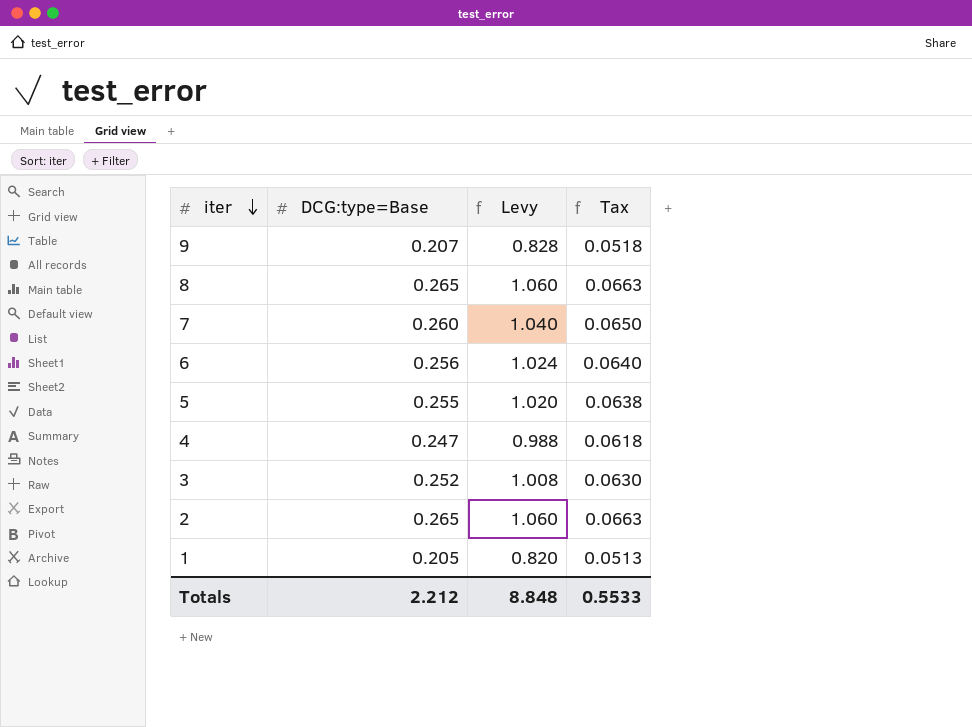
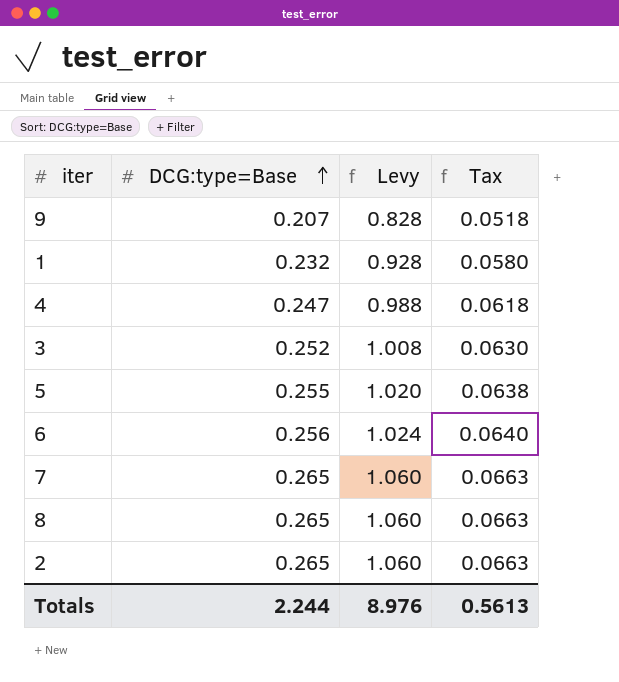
row order: iter descending -> DCG:type=Base ascending
1 | DCG:type=Base: 0.205 -> 0.232
1 | Levy: 0.820 -> 0.928
1 | Tax: 0.0513 -> 0.0580
7 | DCG:type=Base: 0.260 -> 0.265
7 | Levy: 1.040 -> 1.060
7 | Tax: 0.0650 -> 0.0663
Totals | DCG:type=Base: 2.212 -> 2.244
Totals | Levy: 8.848 -> 8.976
Totals | Tax: 0.5533 -> 0.5613

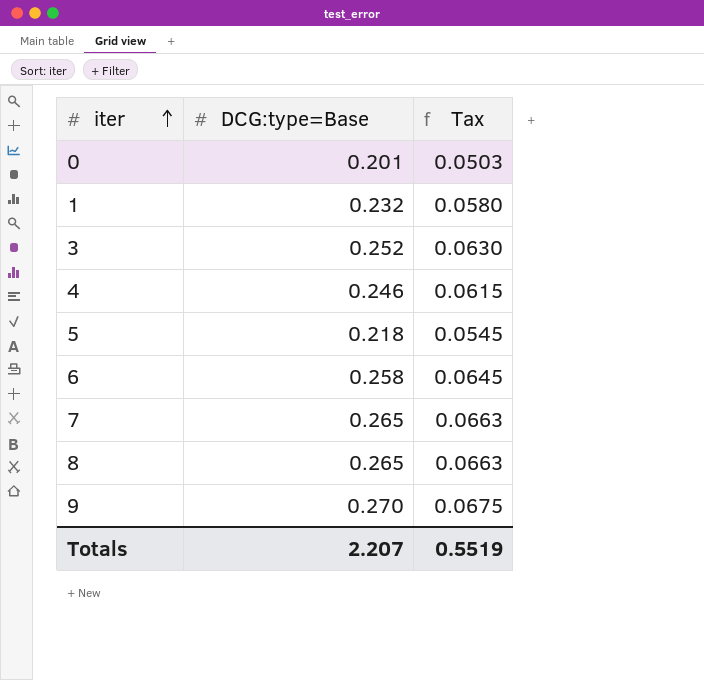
row order: DCG:type=Base ascending -> iter ascending
column Levy | formula: [DCG:type=Base] * 4 -> none
row 2: 0.265 | 1.060 | 0.0663 -> none
row 0: none -> 0.201 | 0.0503
4 | DCG:type=Base: 0.247 -> 0.246
4 | Tax: 0.0618 -> 0.0615
5 | DCG:type=Base: 0.255 -> 0.218
5 | Tax: 0.0638 -> 0.0545
6 | DCG:type=Base: 0.256 -> 0.258
6 | Tax: 0.0640 -> 0.0645
9 | DCG:type=Base: 0.207 -> 0.270
9 | Tax: 0.0518 -> 0.0675
Totals | DCG:type=Base: 2.244 -> 2.207
Totals | Tax: 0.5613 -> 0.5519

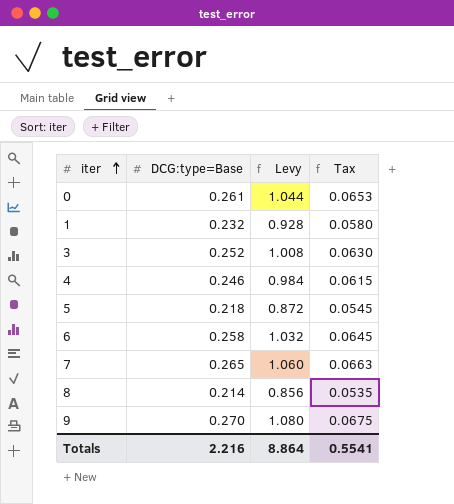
column Levy | formula: none -> [DCG:type=Base] * 4
0 | DCG:type=Base: 0.201 -> 0.261
0 | Tax: 0.0503 -> 0.0653
8 | DCG:type=Base: 0.265 -> 0.214
8 | Tax: 0.0663 -> 0.0535
Totals | DCG:type=Base: 2.207 -> 2.216
Totals | Tax: 0.5519 -> 0.5541

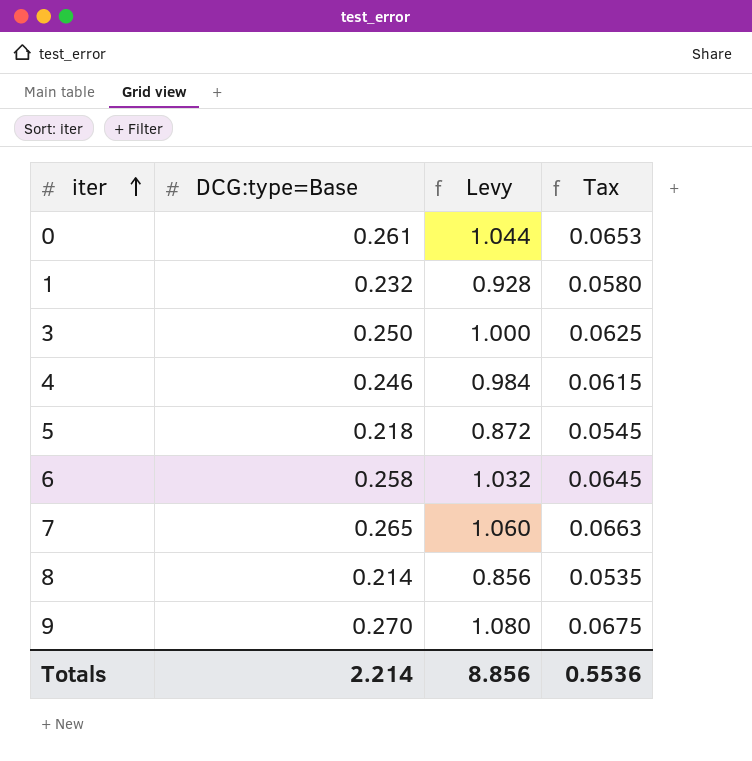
3 | DCG:type=Base: 0.252 -> 0.250
3 | Levy: 1.008 -> 1.000
3 | Tax: 0.0630 -> 0.0625
Totals | DCG:type=Base: 2.216 -> 2.214
Totals | Levy: 8.864 -> 8.856
Totals | Tax: 0.5541 -> 0.5536

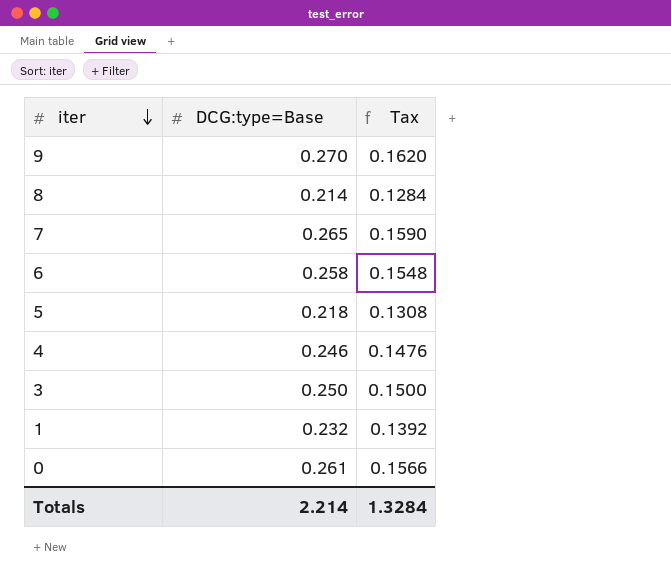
row order: iter ascending -> iter descending
column Levy | formula: [DCG:type=Base] * 4 -> none
column Tax | formula: [DCG:type=Base] * 0.25 -> [DCG:type=Base] * 0.6
Totals | Tax: 0.5536 -> 1.3284

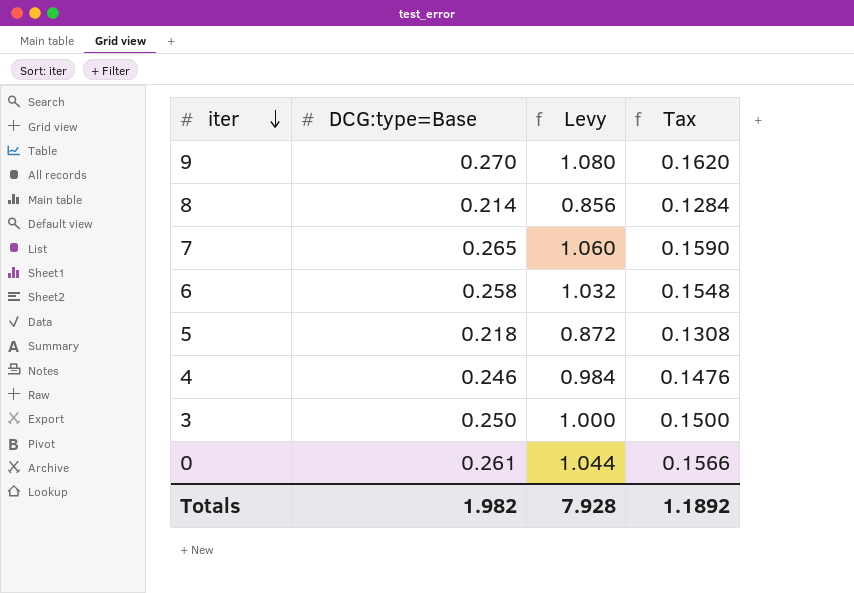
column Levy | formula: none -> [DCG:type=Base] * 4
row 1: 0.232 | 0.1392 -> none
Totals | DCG:type=Base: 2.214 -> 1.982
Totals | Tax: 1.3284 -> 1.1892

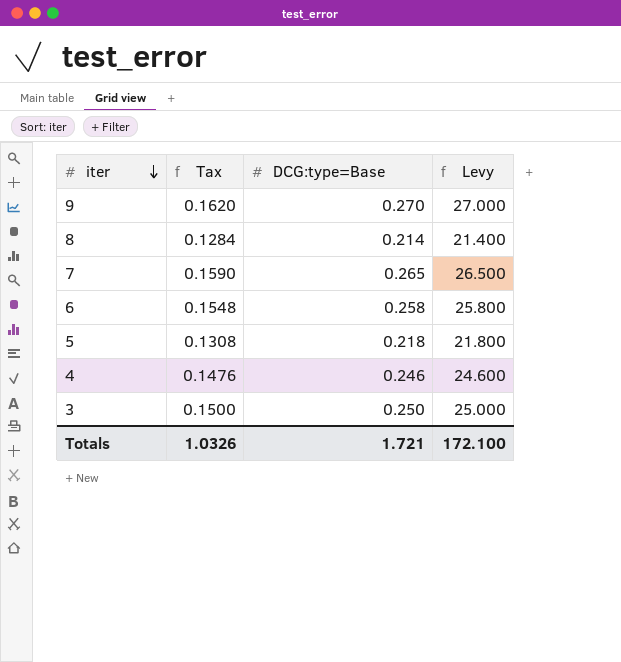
column Tax | position: 4 -> 2
column Levy | formula: [DCG:type=Base] * 4 -> [DCG:type=Base] * 100
row 0: 0.261 | 1.044 | 0.1566 -> none
Totals | Tax: 1.1892 -> 1.0326
Totals | DCG:type=Base: 1.982 -> 1.721
Totals | Levy: 7.928 -> 172.100

